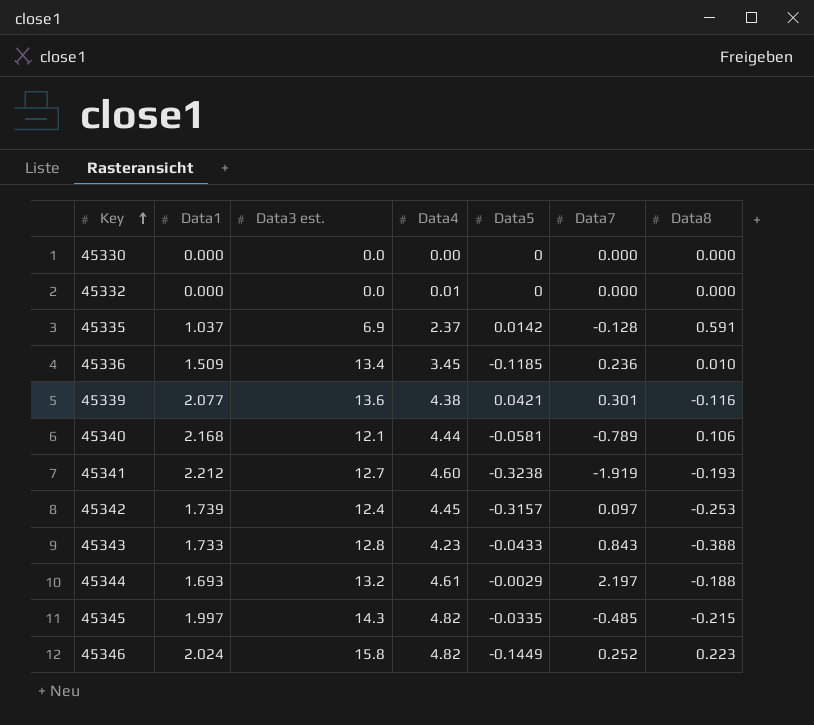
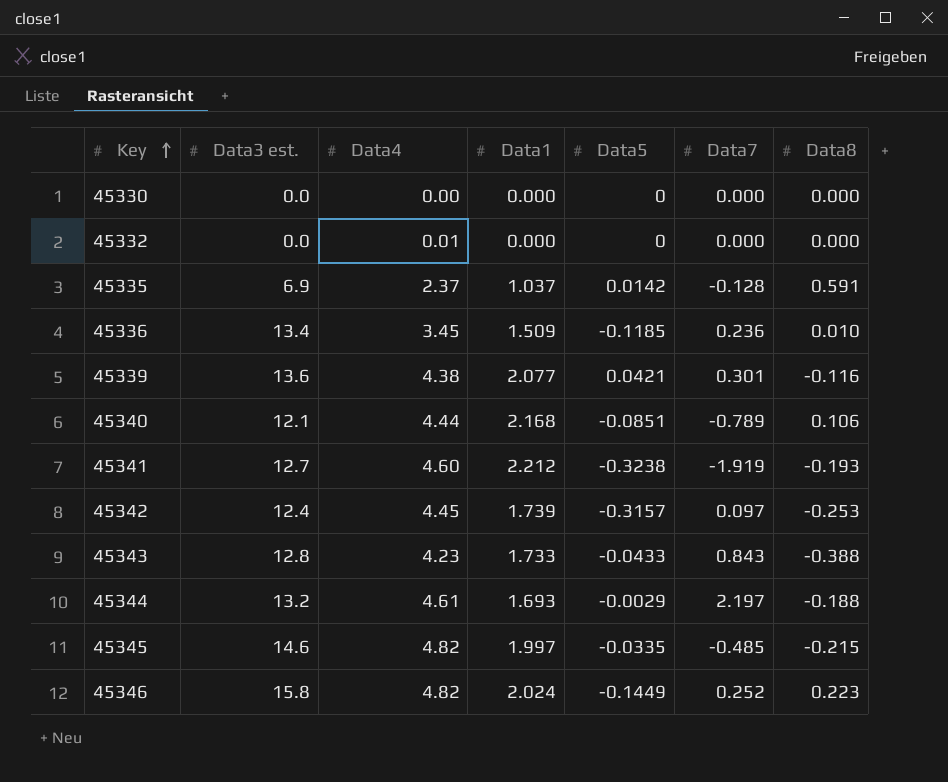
column Data1 | position: 2 -> 4
45340 | Data5: -0.0581 -> -0.0851
45345 | Data3 est.: 14.3 -> 14.6

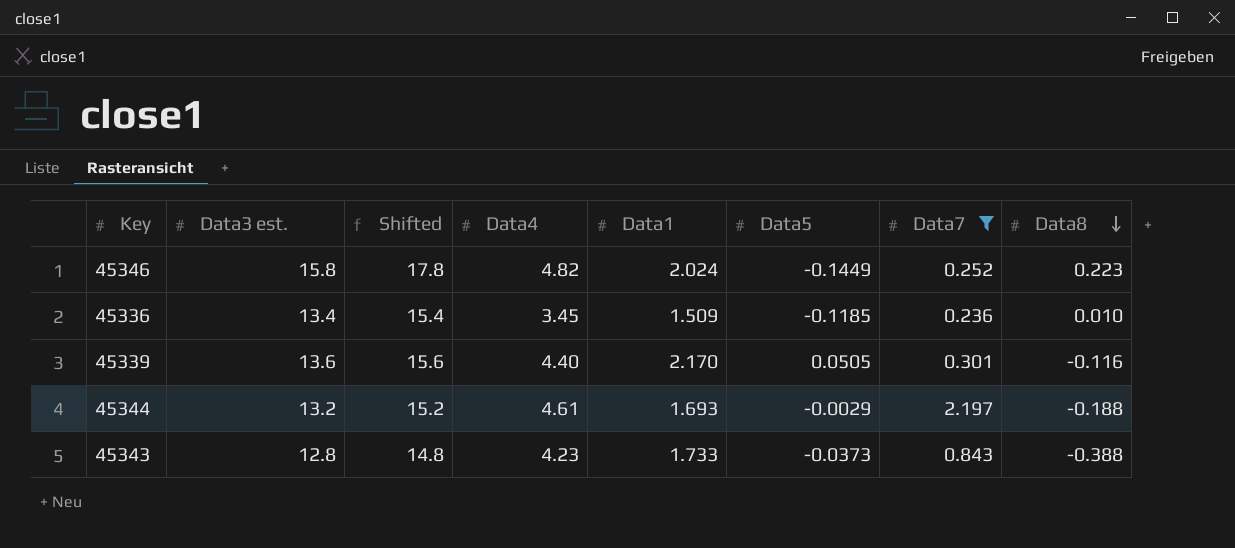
filter: none -> Data7 >= 0.236
row order: Key ascending -> Data8 descending
column Shifted | formula: none -> [Data3 est.] + 2
45339 | Data4: 4.38 -> 4.40
45339 | Data1: 2.077 -> 2.170
45339 | Data5: 0.0421 -> 0.0505
45343 | Data5: -0.0433 -> -0.0373

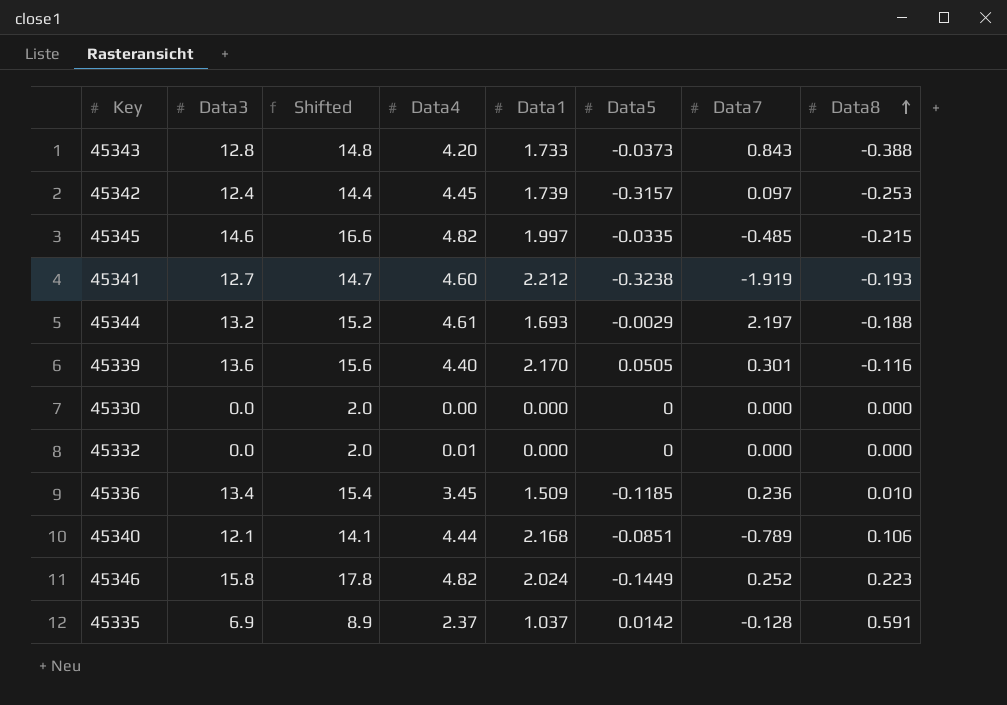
filter: Data7 >= 0.236 -> none
row order: Data8 descending -> Data8 ascending
column name: Data3 est. -> Data3
45343 | Data4: 4.23 -> 4.20

